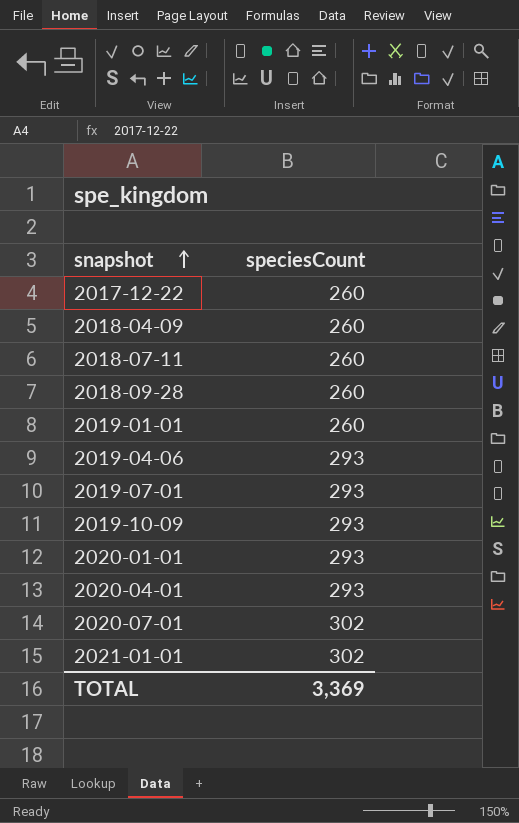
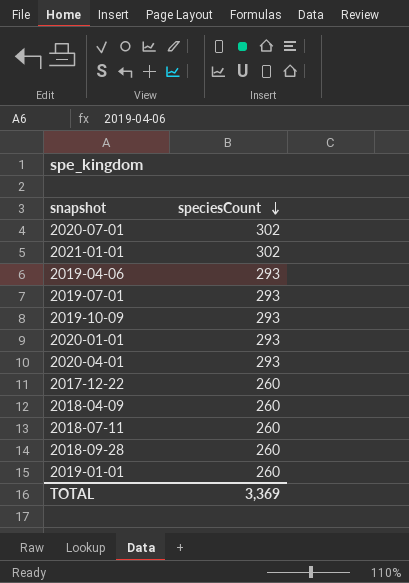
row order: snapshot ascending -> speciesCount descending

